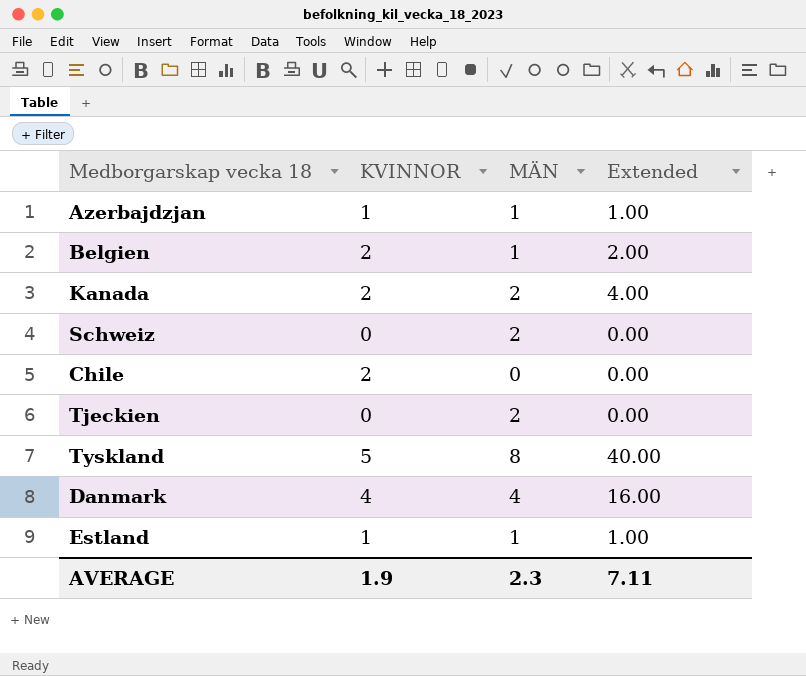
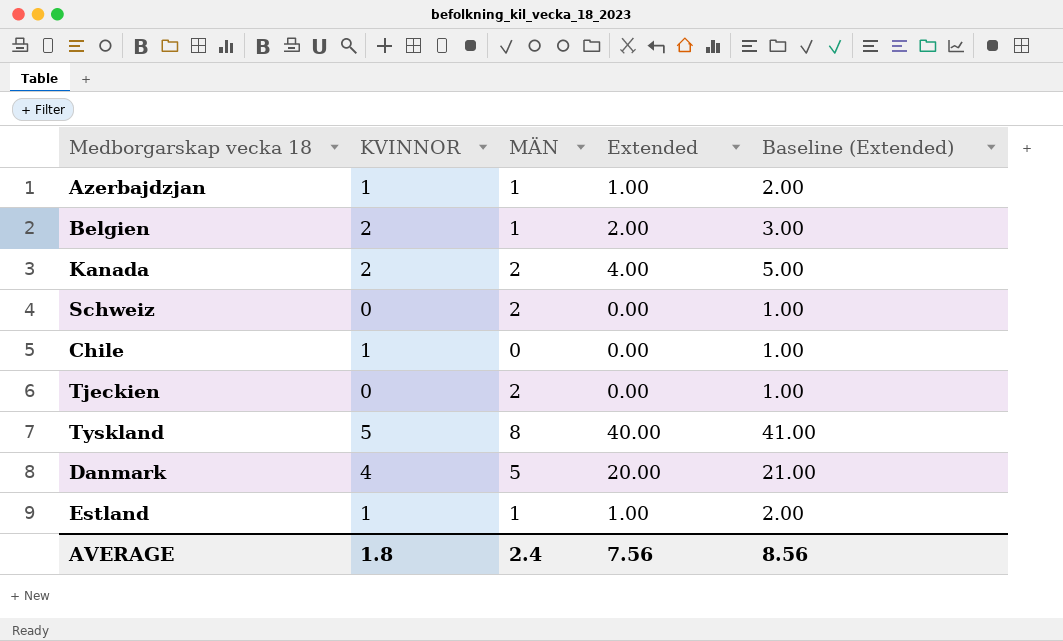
column Baseline (Extended) | formula: none -> [Extended] + 1
Chile | KVINNOR: 2 -> 1
Danmark | MÄN: 4 -> 5
Danmark | Extended: 16.00 -> 20.00
AVERAGE | KVINNOR: 1.9 -> 1.8
AVERAGE | MÄN: 2.3 -> 2.4
AVERAGE | Extended: 7.11 -> 7.56

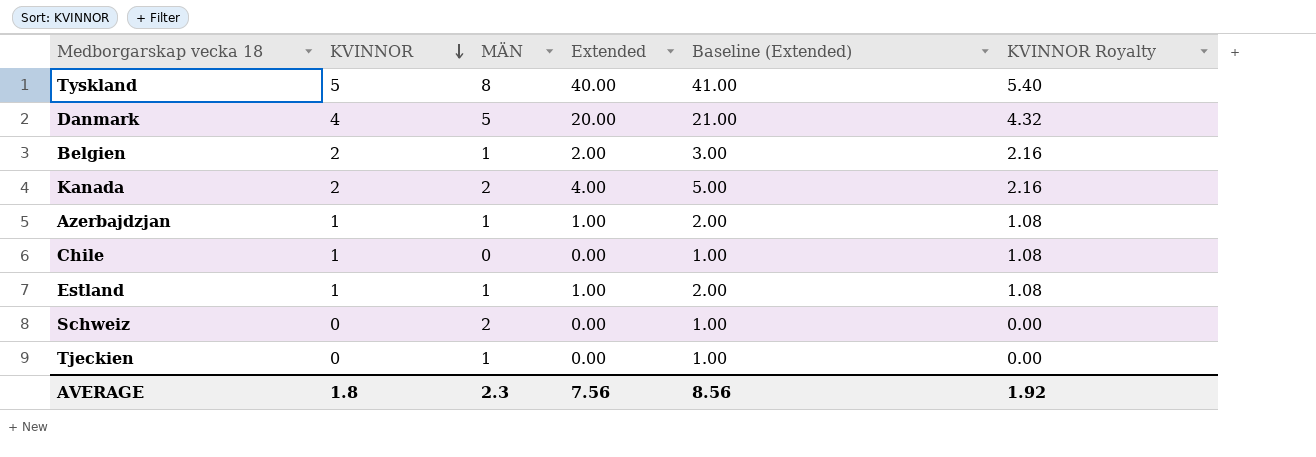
row order: none -> KVINNOR descending
column KVINNOR Royalty | formula: none -> [KVINNOR] * 1.08
Tjeckien | MÄN: 2 -> 1
AVERAGE | MÄN: 2.4 -> 2.3

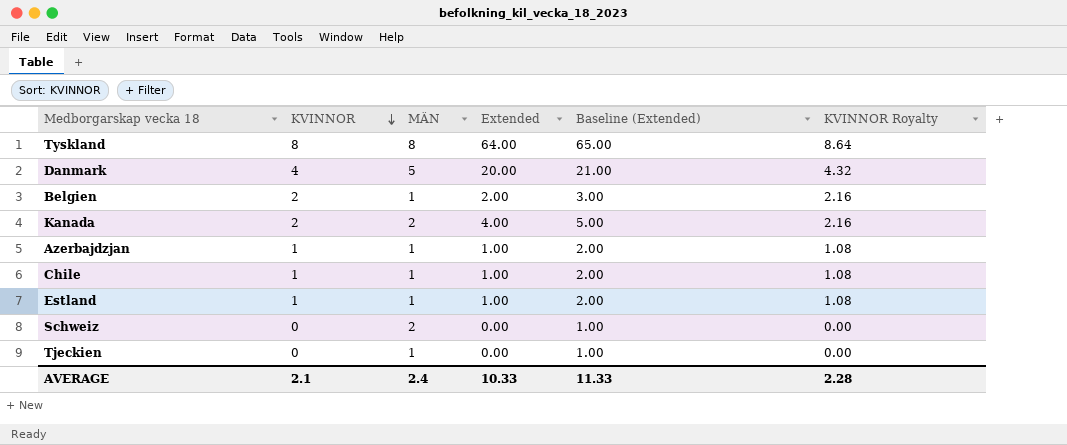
Tyskland | KVINNOR: 5 -> 8
Tyskland | Extended: 40.00 -> 64.00
Tyskland | Baseline (Extended): 41.00 -> 65.00
Tyskland | KVINNOR Royalty: 5.40 -> 8.64
Chile | MÄN: 0 -> 1
Chile | Extended: 0.00 -> 1.00
Chile | Baseline (Extended): 1.00 -> 2.00
AVERAGE | KVINNOR: 1.8 -> 2.1
AVERAGE | MÄN: 2.3 -> 2.4
AVERAGE | Extended: 7.56 -> 10.33
AVERAGE | Baseline (Extended): 8.56 -> 11.33
AVERAGE | KVINNOR Royalty: 1.92 -> 2.28

